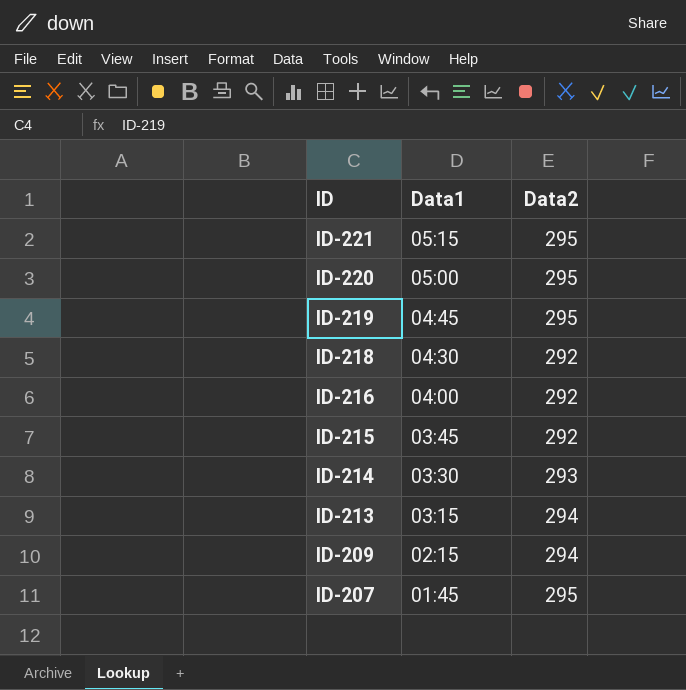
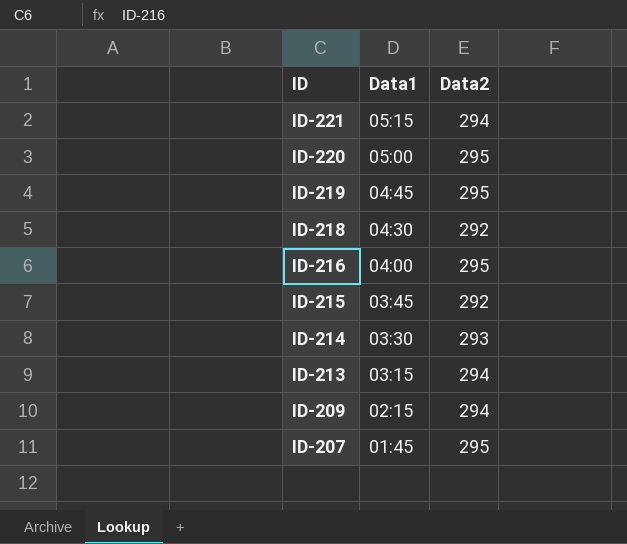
ID-221 | Data2: 295 -> 294
ID-216 | Data2: 292 -> 295

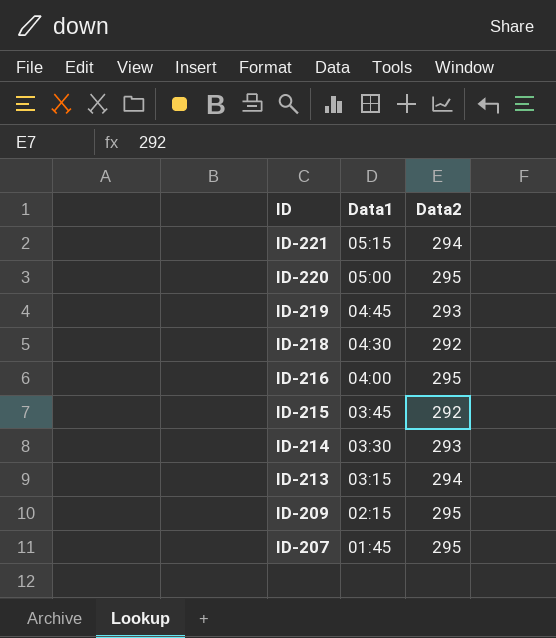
ID-219 | Data2: 295 -> 293
ID-209 | Data2: 294 -> 295

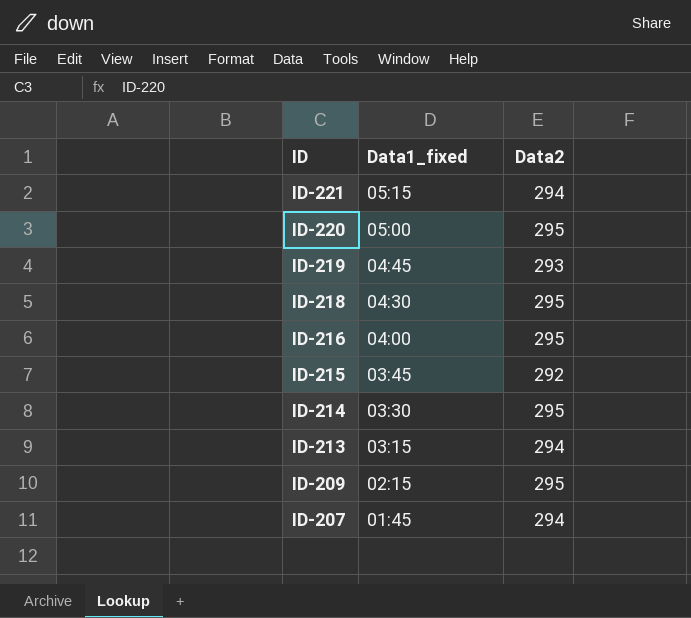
column name: Data1 -> Data1_fixed
ID-218 | Data2: 292 -> 295
ID-214 | Data2: 293 -> 295
ID-207 | Data2: 295 -> 294

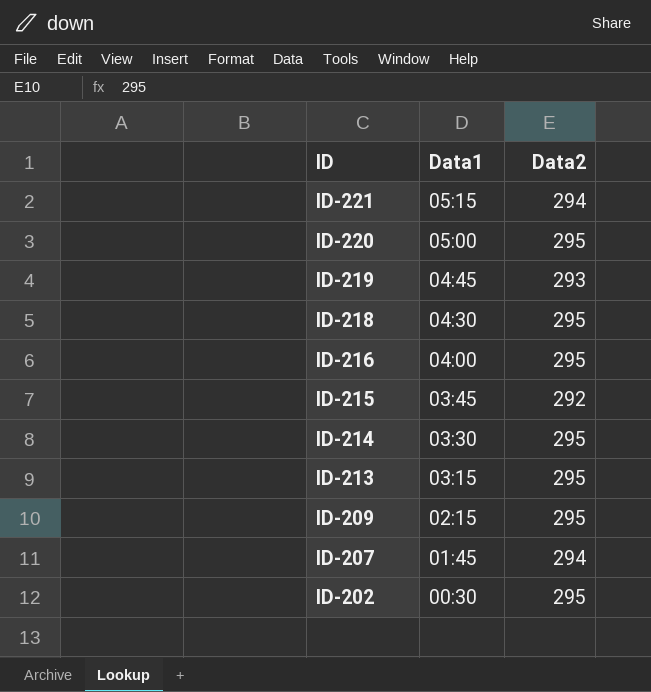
column name: Data1_fixed -> Data1
ID-213 | Data2: 294 -> 295
row ID-202: none -> 00:30 | 295

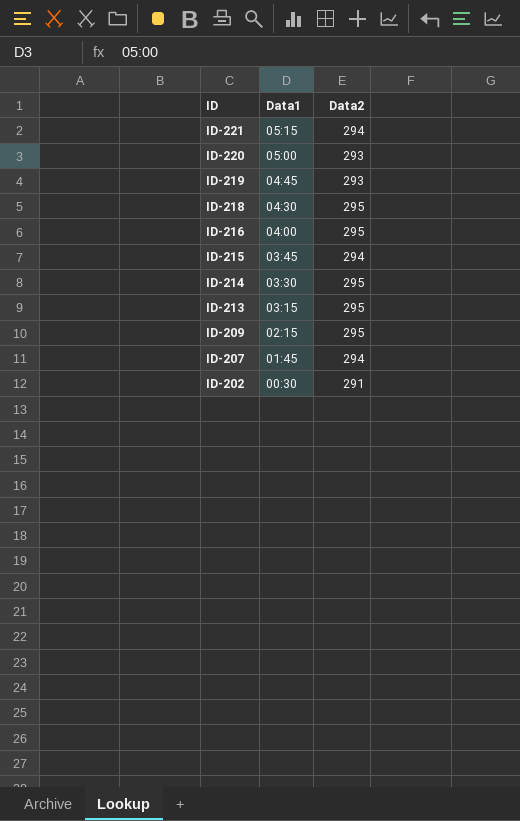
ID-220 | Data2: 295 -> 293
ID-215 | Data2: 292 -> 294
ID-202 | Data2: 295 -> 291

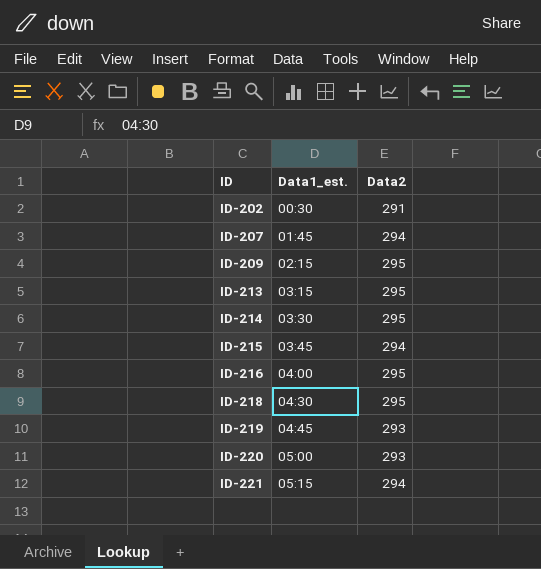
row order: ID descending -> ID ascending
column name: Data1 -> Data1_est.

